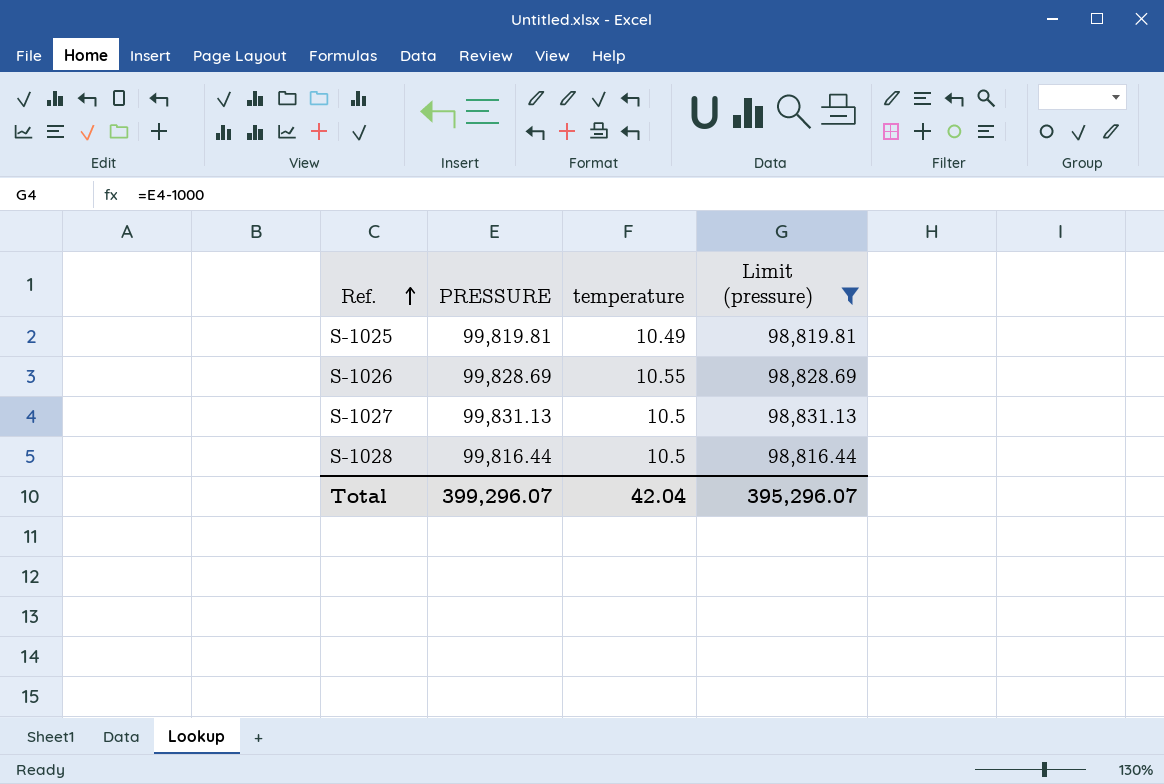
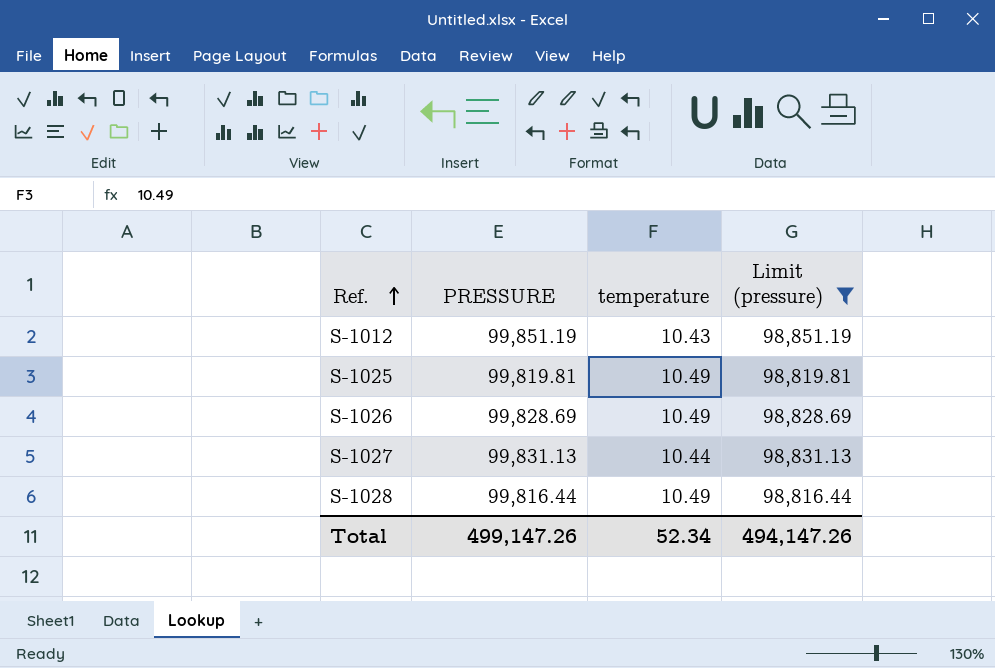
row S-1012: none -> 99,851.19 | 10.43 | 98,851.19
S-1026 | temperature: 10.55 -> 10.49
S-1027 | temperature: 10.5 -> 10.44
S-1028 | temperature: 10.5 -> 10.49
Total | PRESSURE: 399,296.07 -> 499,147.26
Total | temperature: 42.04 -> 52.34
Total | Limit (pressure): 395,296.07 -> 494,147.26

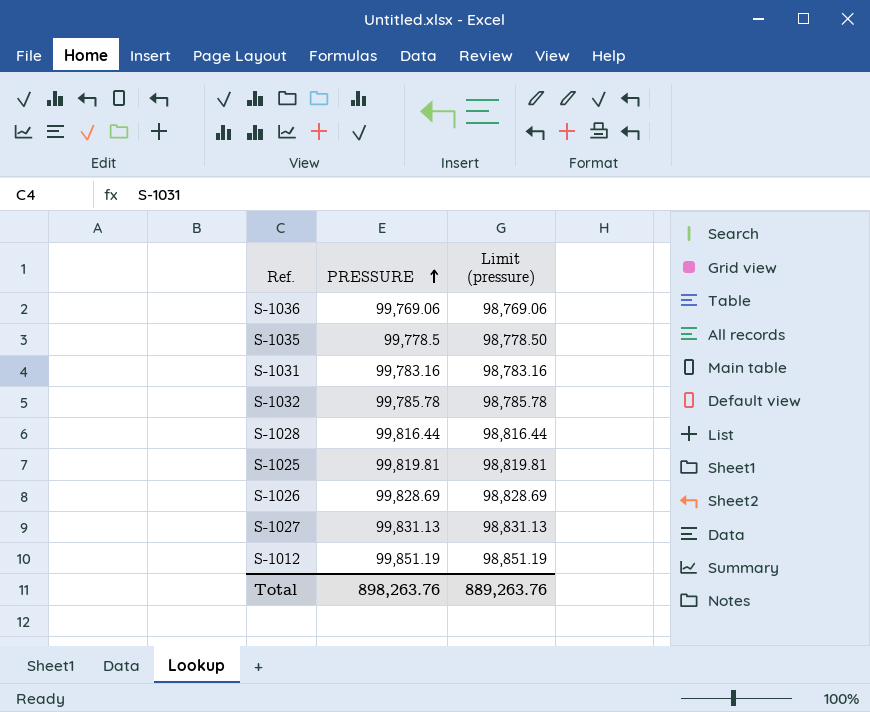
filter: Limit (pressure) >= 98,816.44 -> none
row order: Ref. ascending -> PRESSURE ascending
column temperature | position: 3 -> none
Total | PRESSURE: 499,147.26 -> 898,263.76
Total | Limit (pressure): 494,147.26 -> 889,263.76

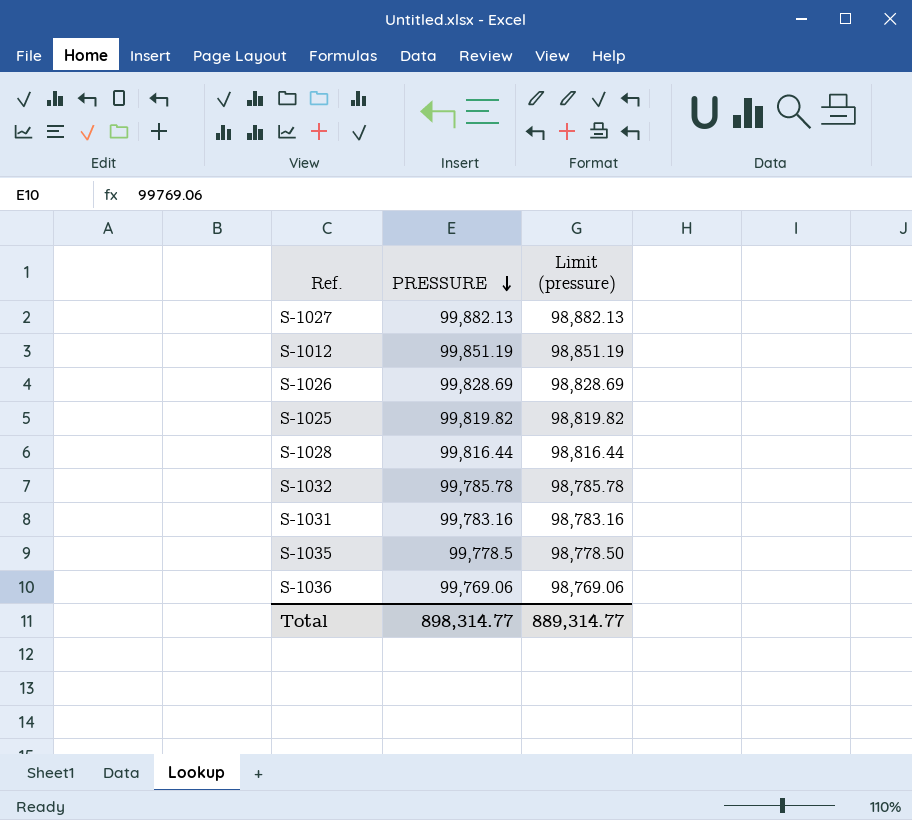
row order: PRESSURE ascending -> PRESSURE descending
S-1027 | PRESSURE: 99,831.13 -> 99,882.13
S-1027 | Limit (pressure): 98,831.13 -> 98,882.13
S-1025 | PRESSURE: 99,819.81 -> 99,819.82
S-1025 | Limit (pressure): 98,819.81 -> 98,819.82
Total | PRESSURE: 898,263.76 -> 898,314.77
Total | Limit (pressure): 889,263.76 -> 889,314.77

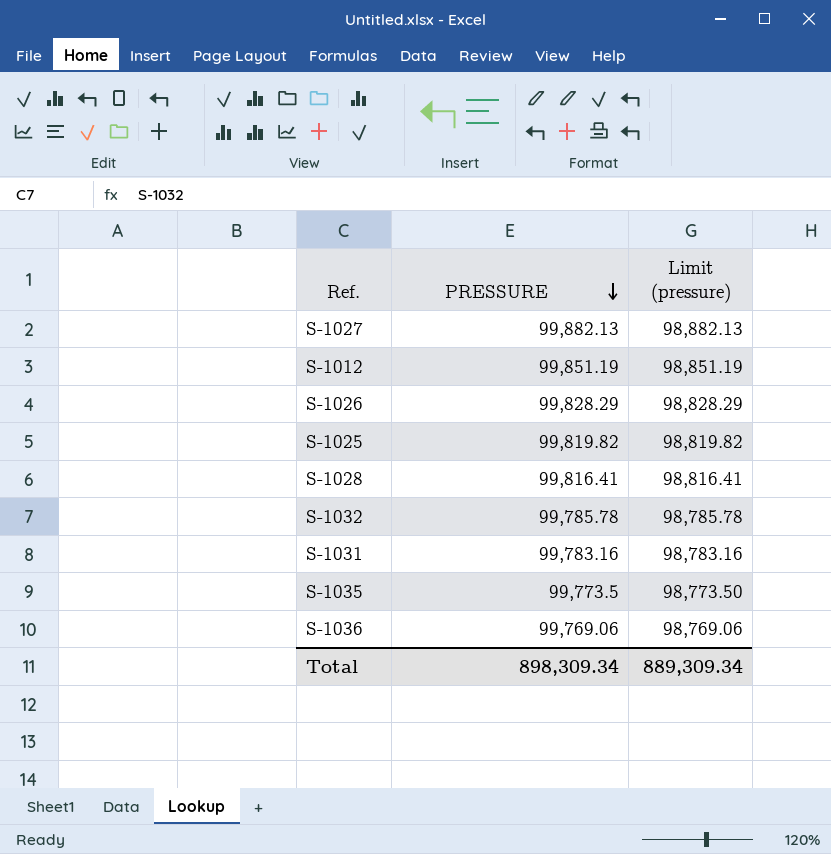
S-1026 | PRESSURE: 99,828.69 -> 99,828.29
S-1026 | Limit (pressure): 98,828.69 -> 98,828.29
S-1028 | PRESSURE: 99,816.44 -> 99,816.41
S-1028 | Limit (pressure): 98,816.44 -> 98,816.41
S-1035 | PRESSURE: 99,778.5 -> 99,773.5
S-1035 | Limit (pressure): 98,778.50 -> 98,773.50
Total | PRESSURE: 898,314.77 -> 898,309.34
Total | Limit (pressure): 889,314.77 -> 889,309.34

